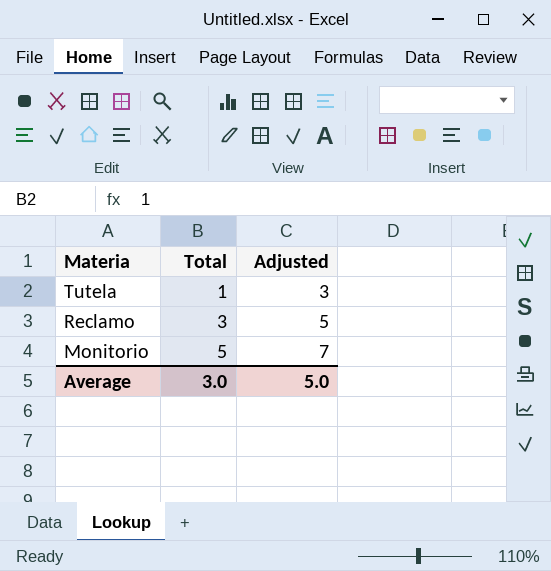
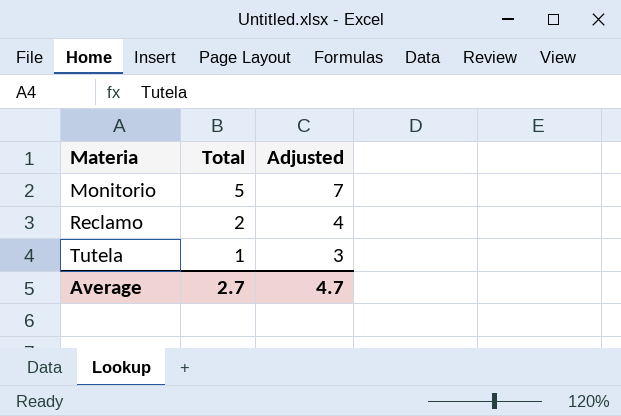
row order: Materia descending -> Materia ascending
Reclamo | Total: 3 -> 2
Reclamo | Adjusted: 5 -> 4
Average | Total: 3.0 -> 2.7
Average | Adjusted: 5.0 -> 4.7

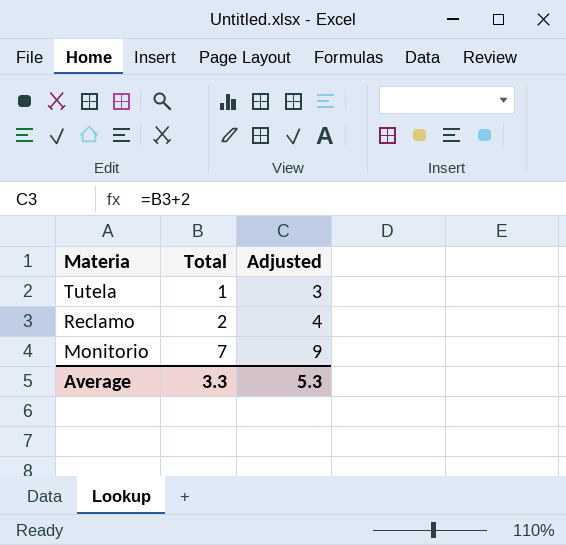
row order: Materia ascending -> Materia descending
Monitorio | Total: 5 -> 7
Monitorio | Adjusted: 7 -> 9
Average | Total: 2.7 -> 3.3
Average | Adjusted: 4.7 -> 5.3

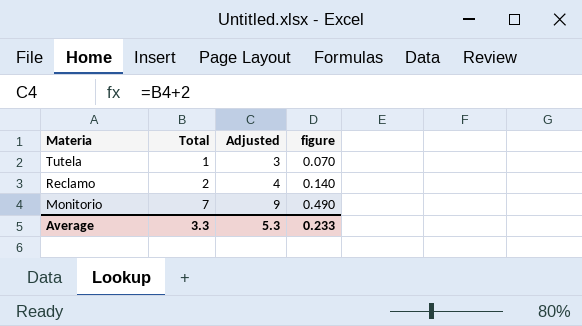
column figure | formula: none -> [Total] * 0.07

